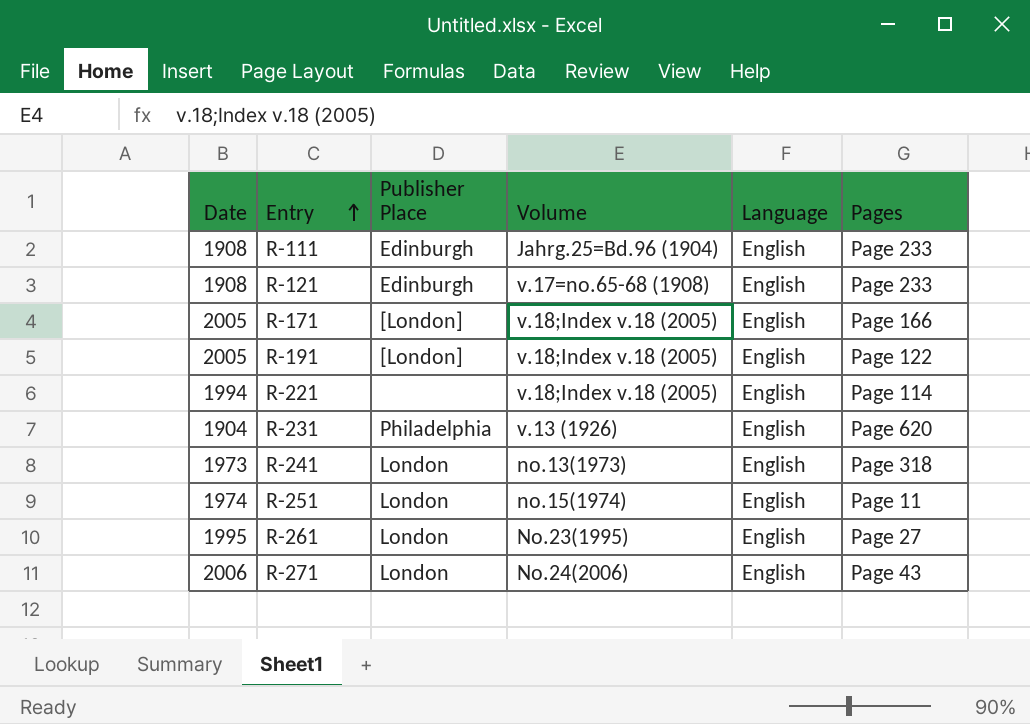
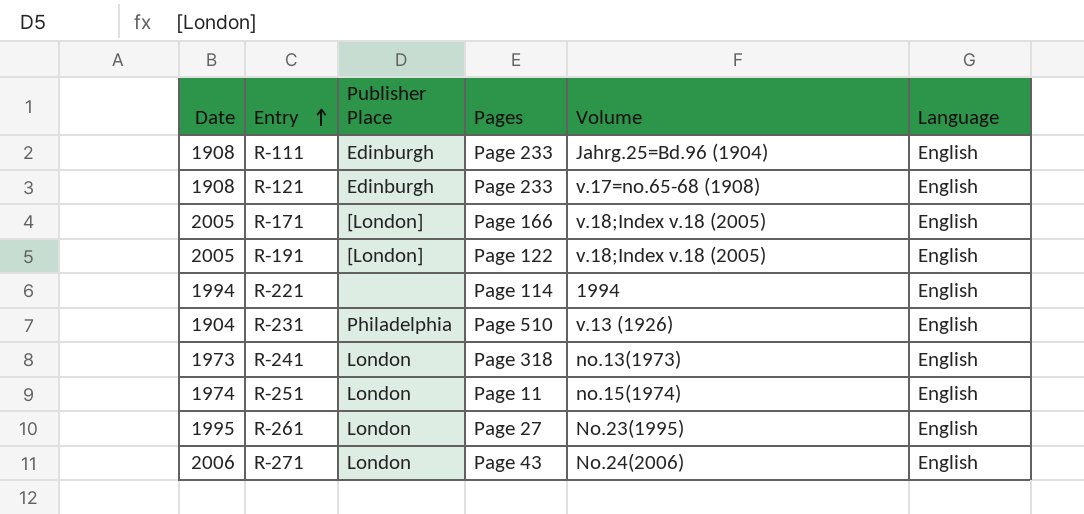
column Pages | position: 6 -> 4
R-221 | Volume: v.18;Index v.18 (2005) -> 1994
R-231 | Pages: Page 620 -> Page 510

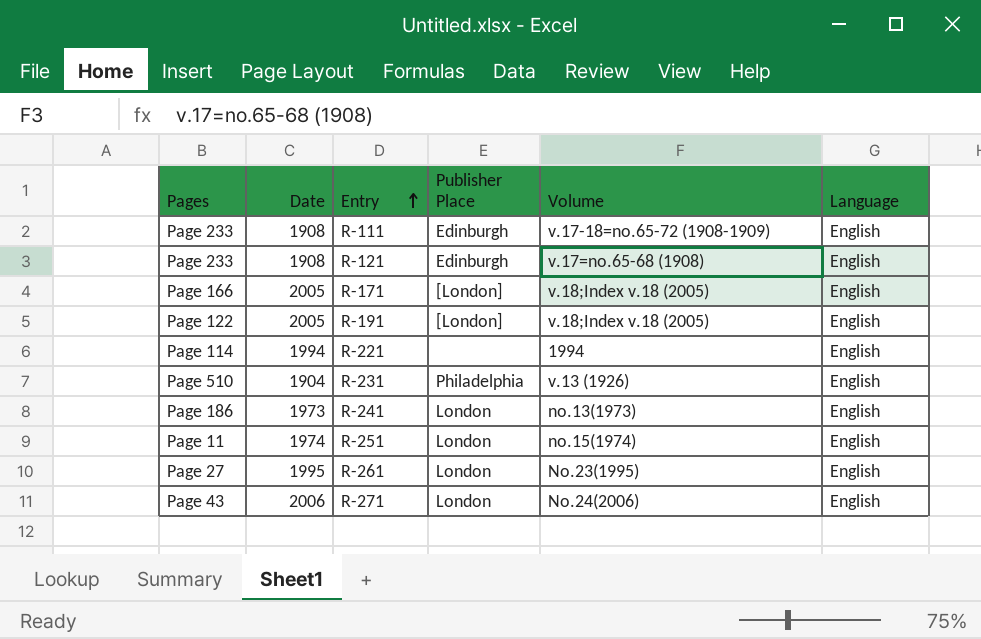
column Pages | position: 4 -> 1
R-111 | Volume: Jahrg.25=Bd.96 (1904) -> v.17-18=no.65-72 (1908-1909)
R-241 | Pages: Page 318 -> Page 186

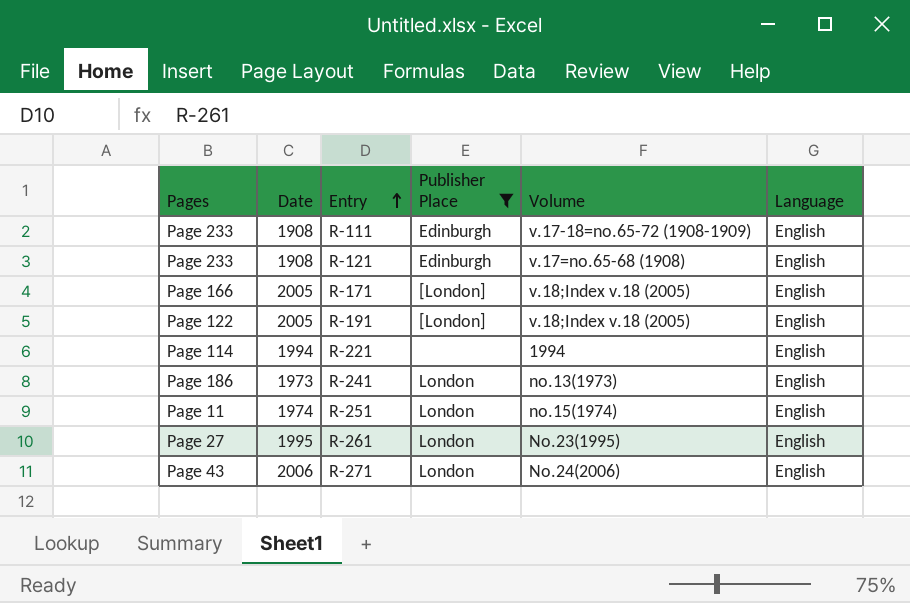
filter: none -> Publisher Place != Philadelphia

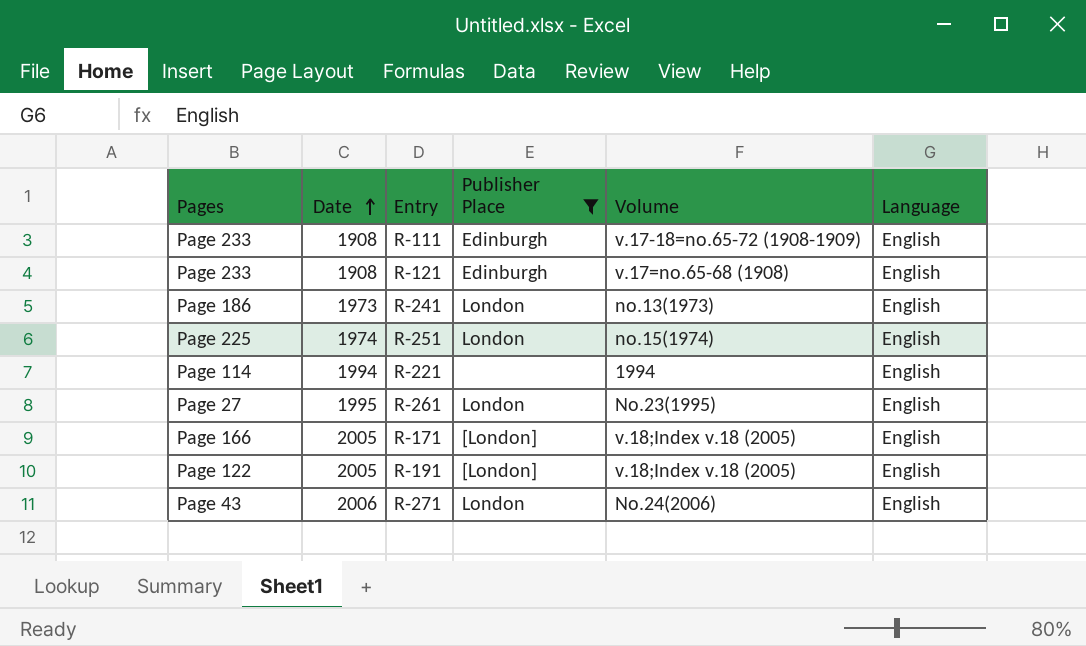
row order: Entry ascending -> Date ascending
R-251 | Pages: Page 11 -> Page 225

